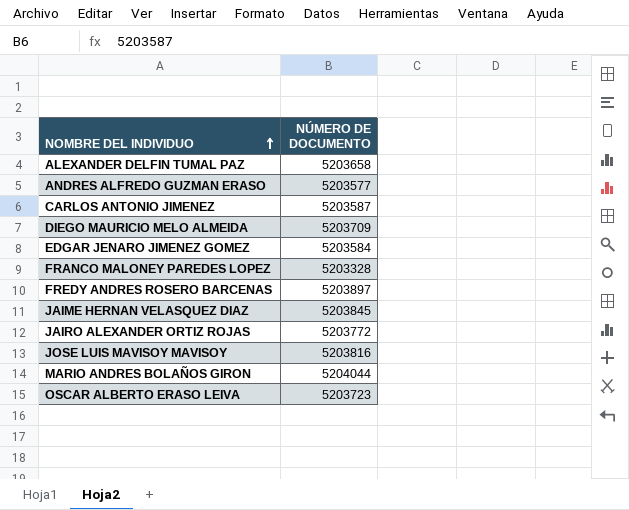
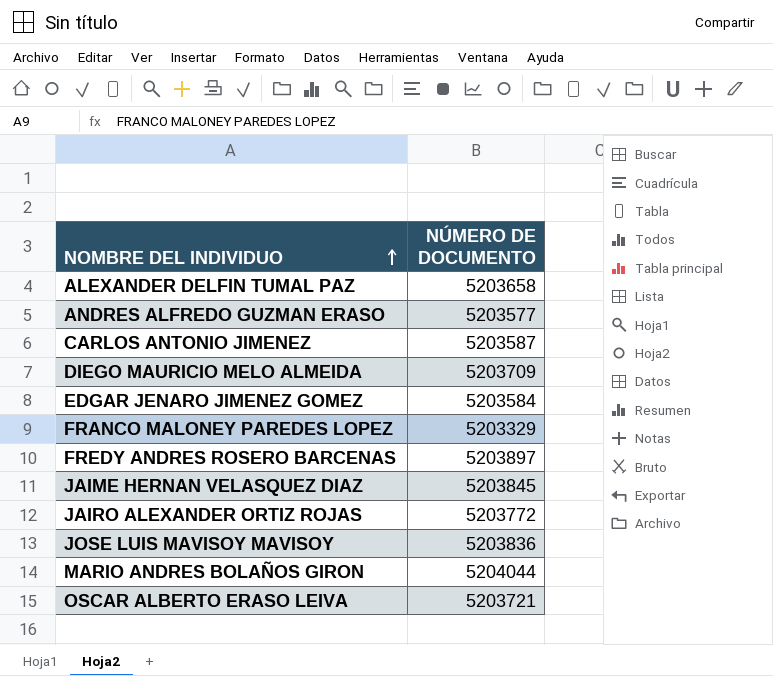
FRANCO MALONEY PAREDES LOPEZ | NÚMERO DE DOCUMENTO: 5203328 -> 5203329
JOSE LUIS MAVISOY MAVISOY | NÚMERO DE DOCUMENTO: 5203816 -> 5203836
OSCAR ALBERTO ERASO LEIVA | NÚMERO DE DOCUMENTO: 5203723 -> 5203721

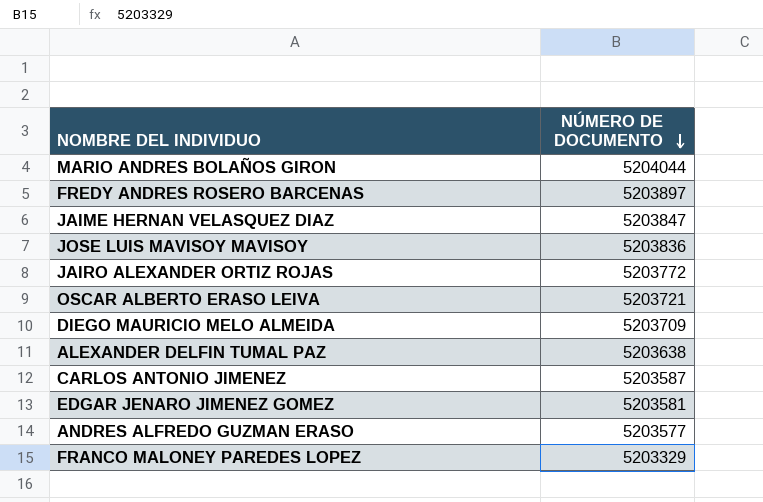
row order: NOMBRE DEL INDIVIDUO ascending -> NÚMERO DE DOCUMENTO descending
JAIME HERNAN VELASQUEZ DIAZ | NÚMERO DE DOCUMENTO: 5203845 -> 5203847
ALEXANDER DELFIN TUMAL PAZ | NÚMERO DE DOCUMENTO: 5203658 -> 5203638
EDGAR JENARO JIMENEZ GOMEZ | NÚMERO DE DOCUMENTO: 5203584 -> 5203581

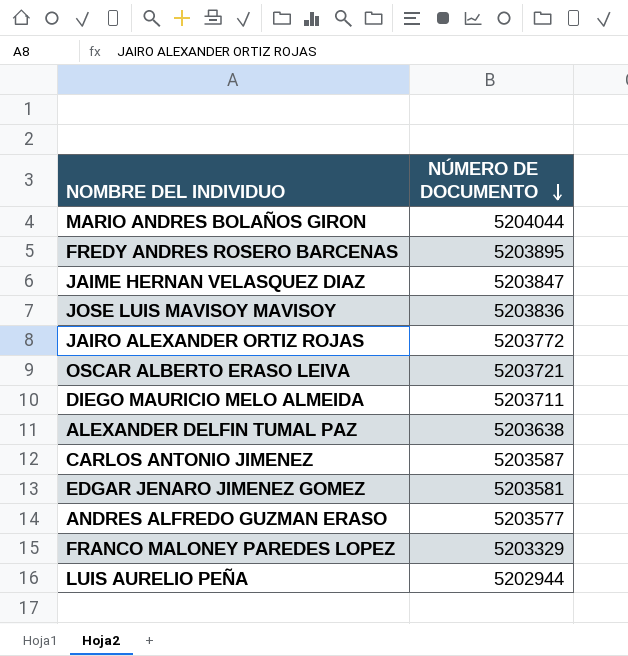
FREDY ANDRES ROSERO BARCENAS | NÚMERO DE DOCUMENTO: 5203897 -> 5203895
DIEGO MAURICIO MELO ALMEIDA | NÚMERO DE DOCUMENTO: 5203709 -> 5203711
row LUIS AURELIO PEÑA: none -> 5202944

